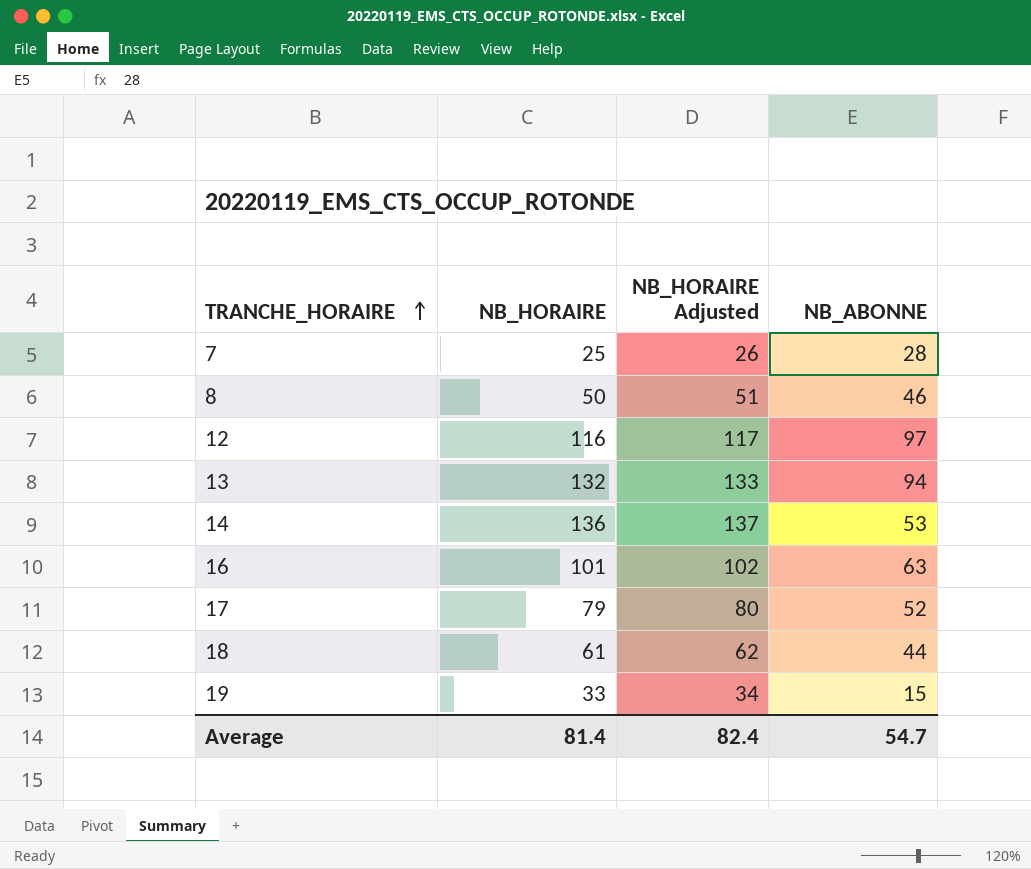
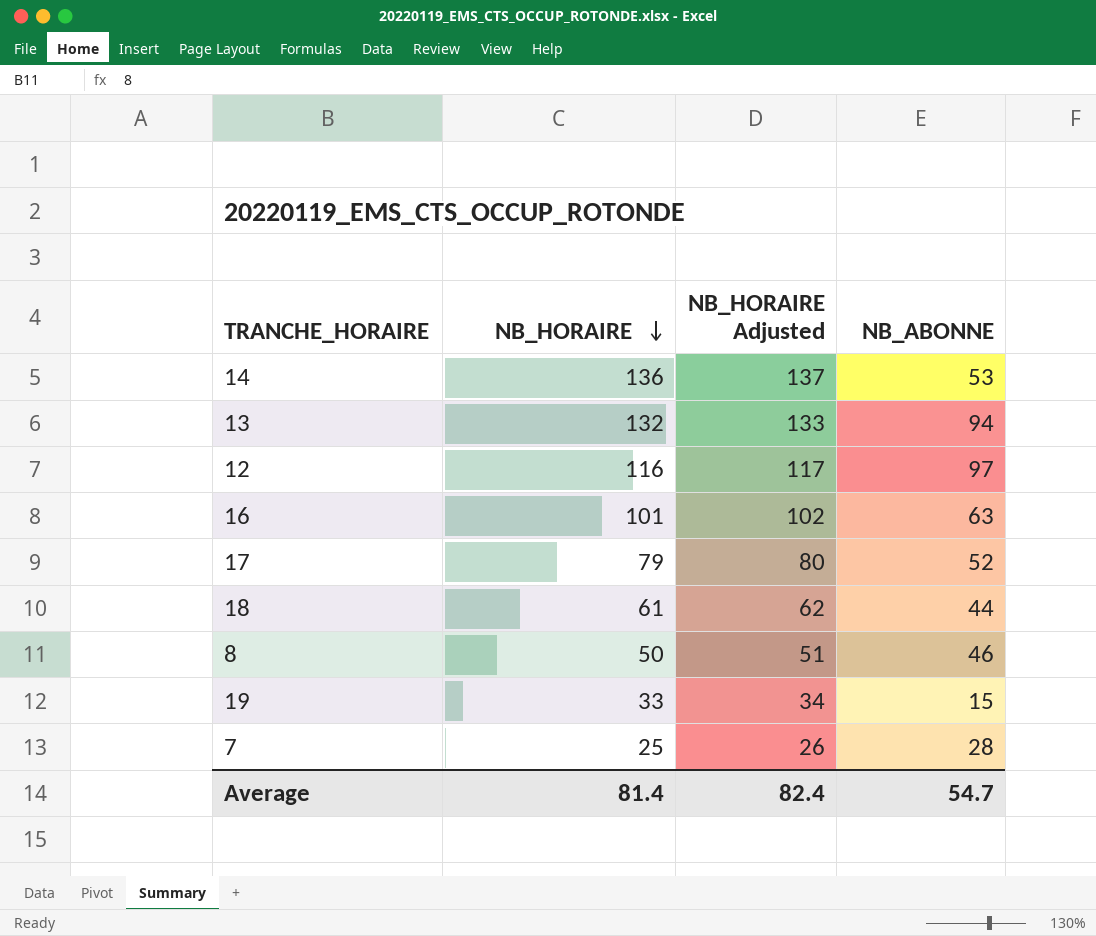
row order: TRANCHE_HORAIRE ascending -> NB_HORAIRE descending

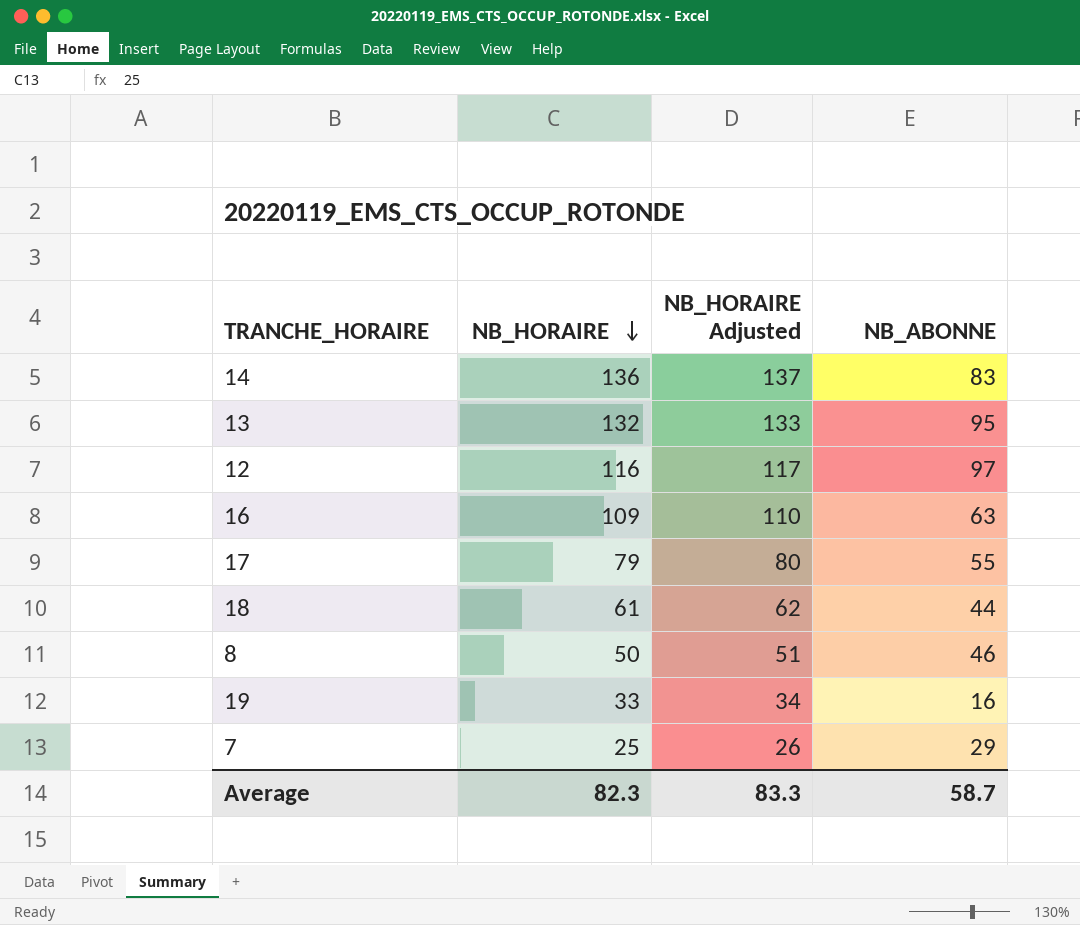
14 | NB_ABONNE: 53 -> 83
13 | NB_ABONNE: 94 -> 95
16 | NB_HORAIRE: 101 -> 109
16 | NB_HORAIRE Adjusted: 102 -> 110
17 | NB_ABONNE: 52 -> 55
19 | NB_ABONNE: 15 -> 16
7 | NB_ABONNE: 28 -> 29
Average | NB_HORAIRE: 81.4 -> 82.3
Average | NB_HORAIRE Adjusted: 82.4 -> 83.3
Average | NB_ABONNE: 54.7 -> 58.7

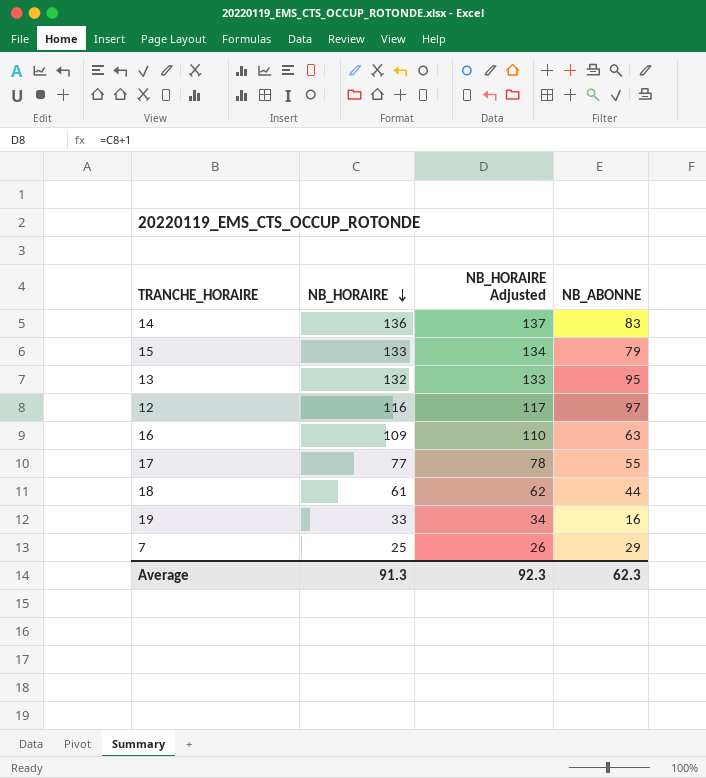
row 8: 50 | 51 | 46 -> none
row 15: none -> 133 | 134 | 79
17 | NB_HORAIRE: 79 -> 77
17 | NB_HORAIRE Adjusted: 80 -> 78
Average | NB_HORAIRE: 82.3 -> 91.3
Average | NB_HORAIRE Adjusted: 83.3 -> 92.3
Average | NB_ABONNE: 58.7 -> 62.3

